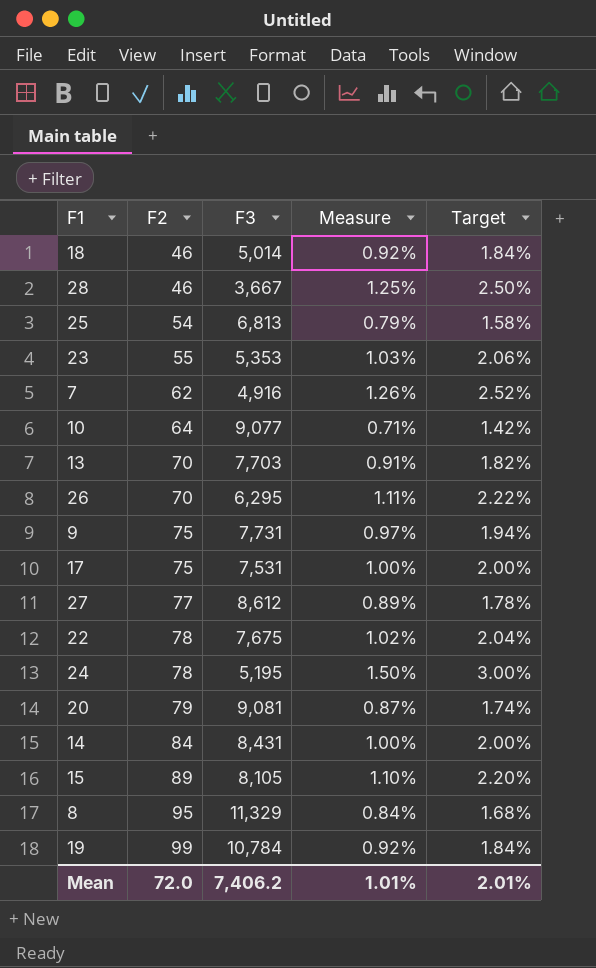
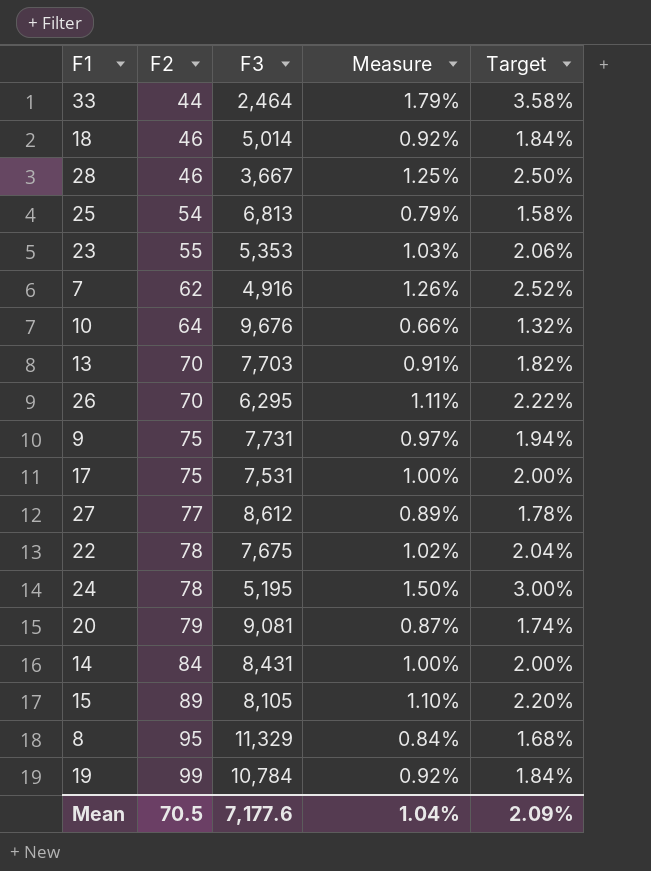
row 33: none -> 44 | 2,464 | 1.79% | 3.58%
10 | F3: 9,077 -> 9,676
10 | Measure: 0.71% -> 0.66%
10 | Target: 1.42% -> 1.32%
Mean | F2: 72.0 -> 70.5
Mean | F3: 7,406.2 -> 7,177.6
Mean | Measure: 1.01% -> 1.04%
Mean | Target: 2.01% -> 2.09%

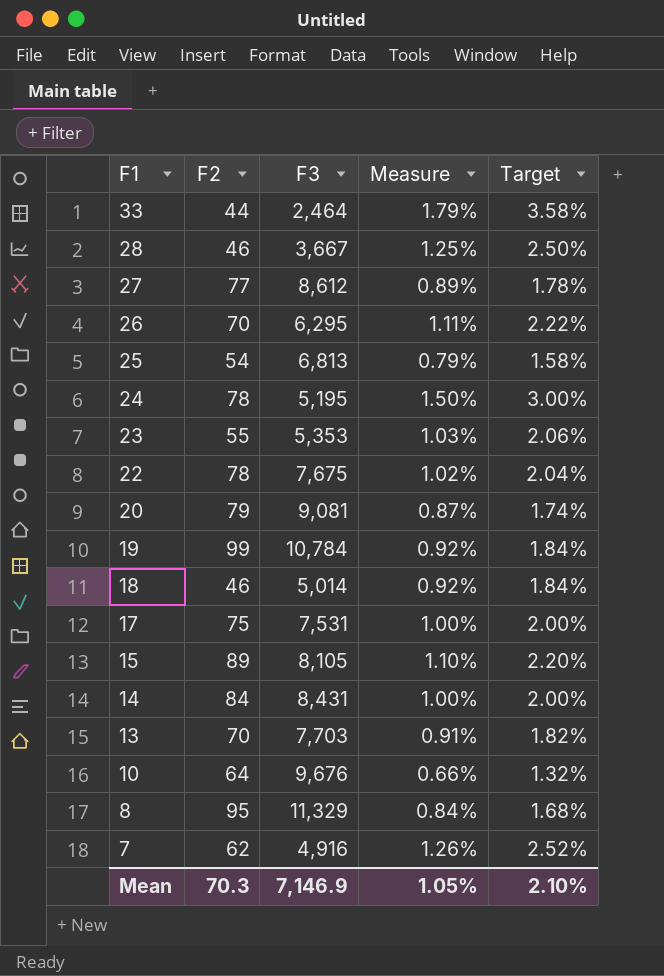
row order: F2 ascending -> F1 descending
row 9: 75 | 7,731 | 0.97% | 1.94% -> none
Mean | F2: 70.5 -> 70.3
Mean | F3: 7,177.6 -> 7,146.9
Mean | Measure: 1.04% -> 1.05%
Mean | Target: 2.09% -> 2.10%

